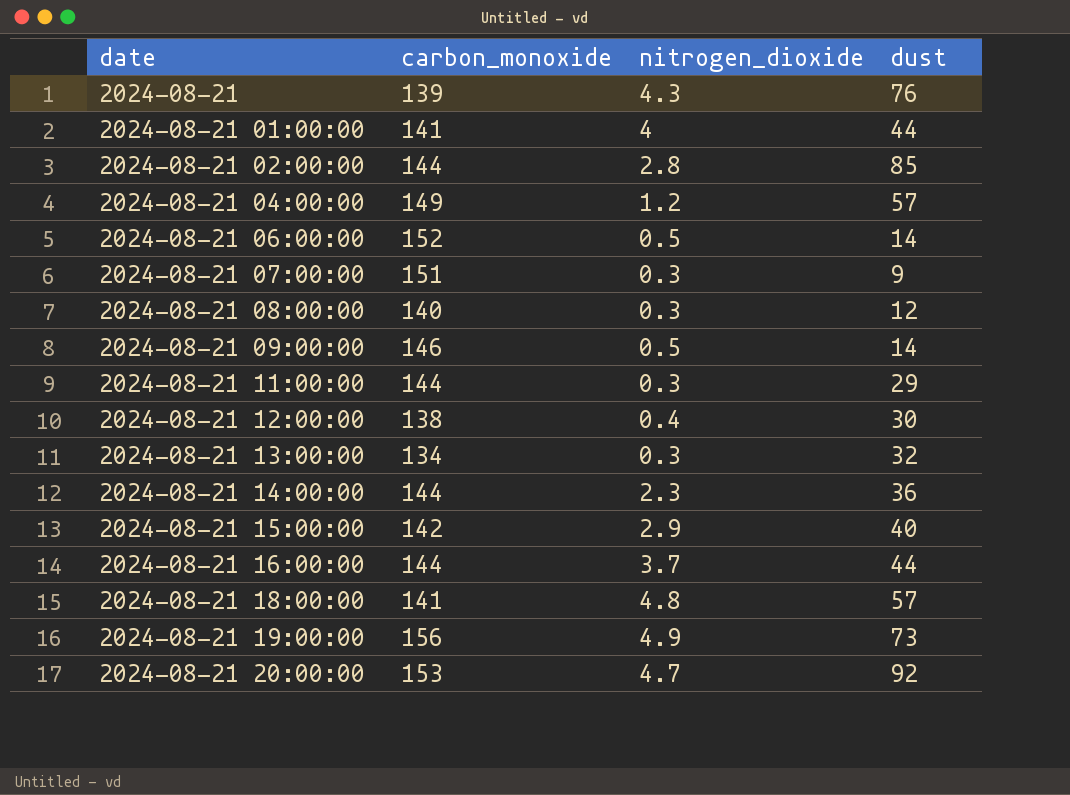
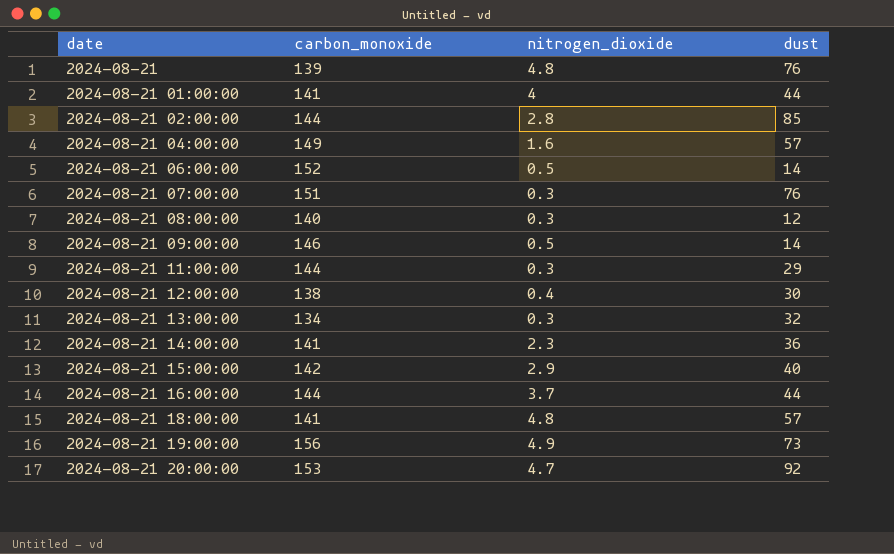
2024-08-21 | nitrogen_dioxide: 4.3 -> 4.8
2024-08-21 04:00:00 | nitrogen_dioxide: 1.2 -> 1.6
2024-08-21 07:00:00 | dust: 9 -> 76
2024-08-21 14:00:00 | carbon_monoxide: 144 -> 141

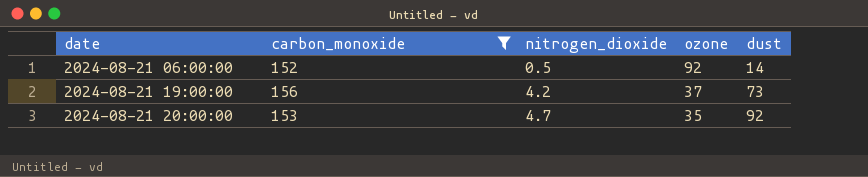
filter: none -> carbon_monoxide >= 152
column ozone | position: none -> 4
2024-08-21 19:00:00 | nitrogen_dioxide: 4.9 -> 4.2

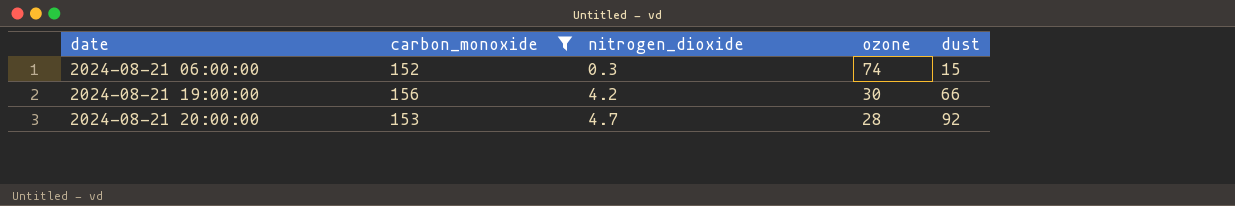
2024-08-21 06:00:00 | nitrogen_dioxide: 0.5 -> 0.3
2024-08-21 06:00:00 | ozone: 92 -> 74
2024-08-21 06:00:00 | dust: 14 -> 15
2024-08-21 19:00:00 | ozone: 37 -> 30
2024-08-21 19:00:00 | dust: 73 -> 66
2024-08-21 20:00:00 | ozone: 35 -> 28

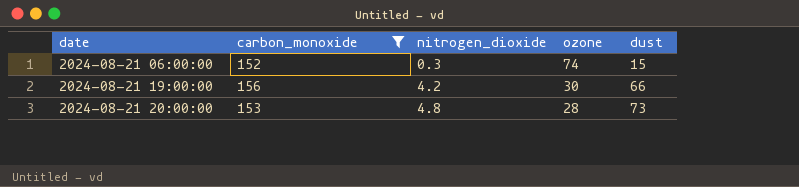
2024-08-21 20:00:00 | nitrogen_dioxide: 4.7 -> 4.8
2024-08-21 20:00:00 | dust: 92 -> 73

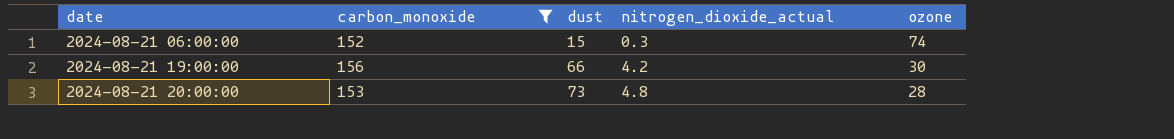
column dust | position: 5 -> 3
column name: nitrogen_dioxide -> nitrogen_dioxide_actual

